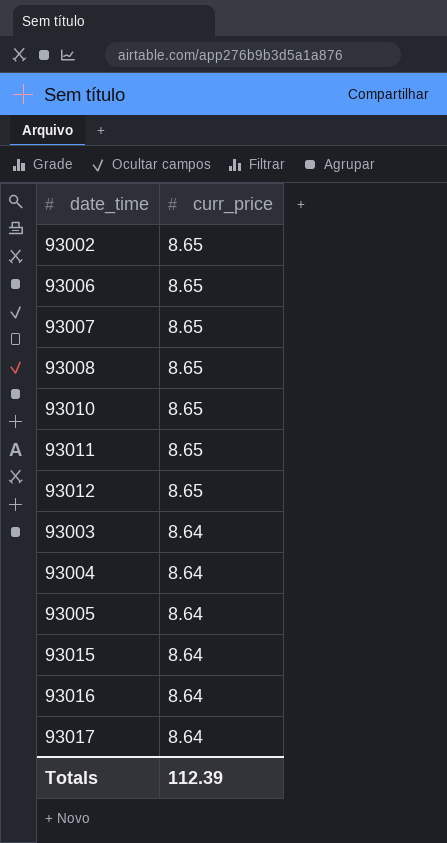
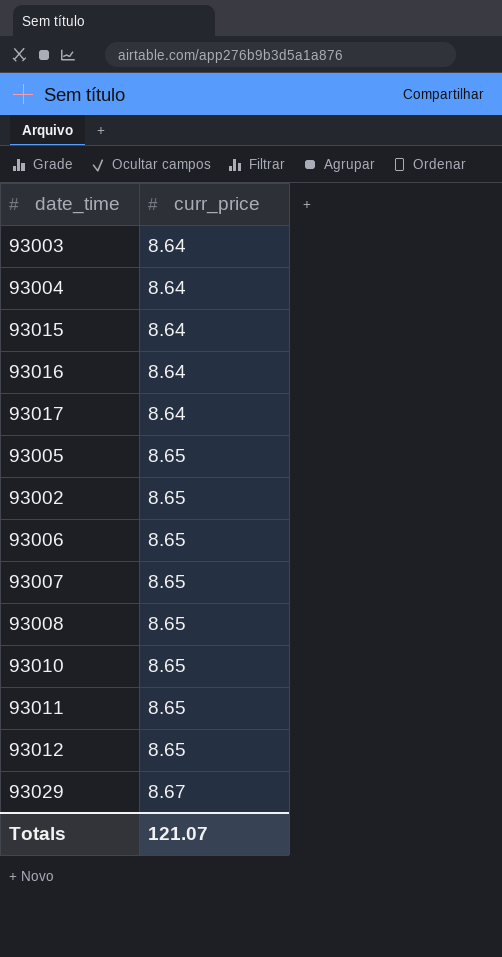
row order: curr_price descending -> curr_price ascending
93005 | curr_price: 8.64 -> 8.65
row 93029: none -> 8.67
Totals | curr_price: 112.39 -> 121.07

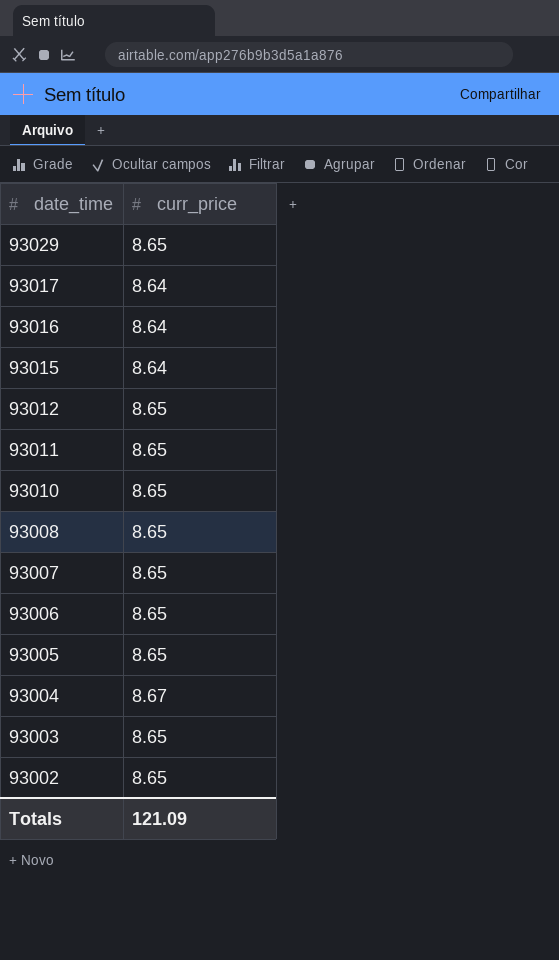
row order: curr_price ascending -> date_time descending
93029 | curr_price: 8.67 -> 8.65
93004 | curr_price: 8.64 -> 8.67
93003 | curr_price: 8.64 -> 8.65
Totals | curr_price: 121.07 -> 121.09

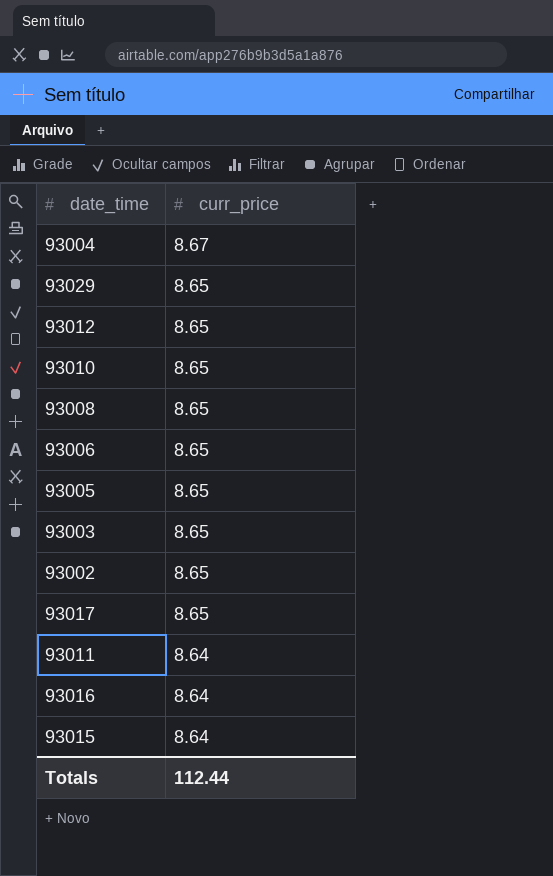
row order: date_time descending -> curr_price descending
row 93007: 8.65 -> none
93017 | curr_price: 8.64 -> 8.65
93011 | curr_price: 8.65 -> 8.64
Totals | curr_price: 121.09 -> 112.44

